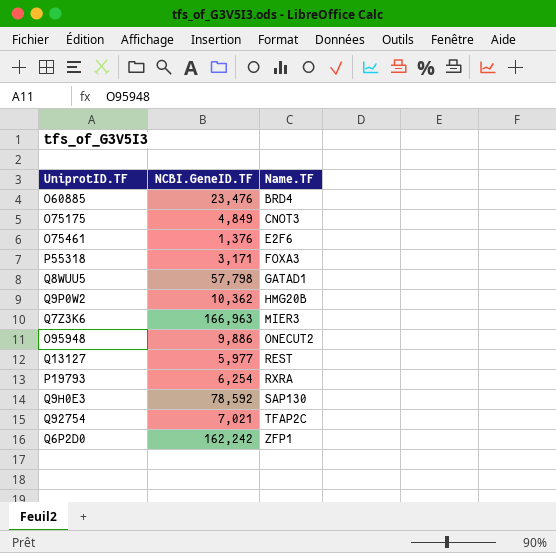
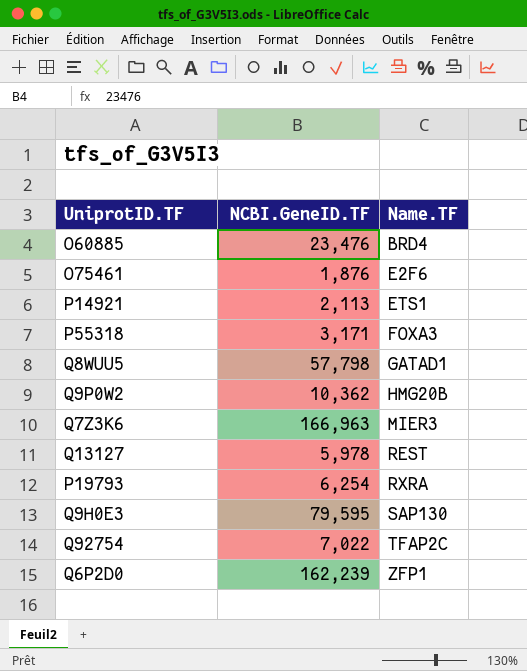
row O75175: 4,849 | CNOT3 -> none
row O95948: 9,886 | ONECUT2 -> none
O75461 | NCBI.GeneID.TF: 1,376 -> 1,876
row P14921: none -> 2,113 | ETS1
Q13127 | NCBI.GeneID.TF: 5,977 -> 5,978
Q9H0E3 | NCBI.GeneID.TF: 78,592 -> 79,595
Q92754 | NCBI.GeneID.TF: 7,021 -> 7,022
Q6P2D0 | NCBI.GeneID.TF: 162,242 -> 162,239

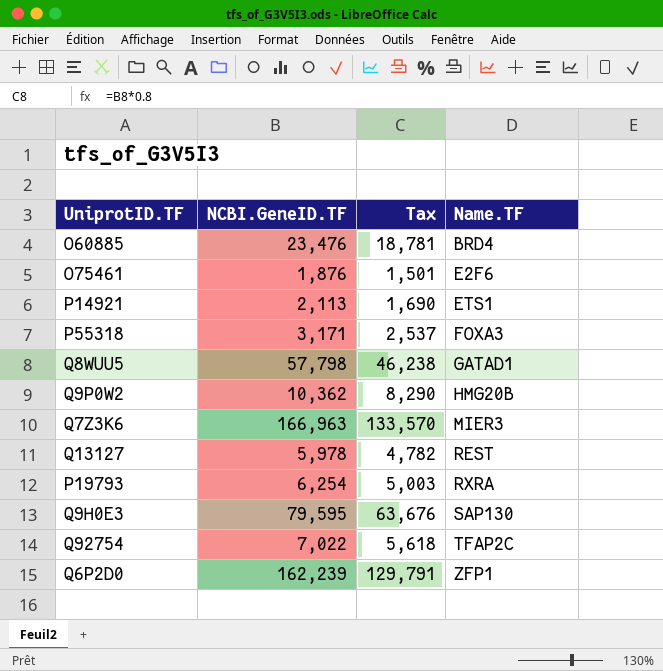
column Tax | formula: none -> [NCBI.GeneID.TF] * 0.8

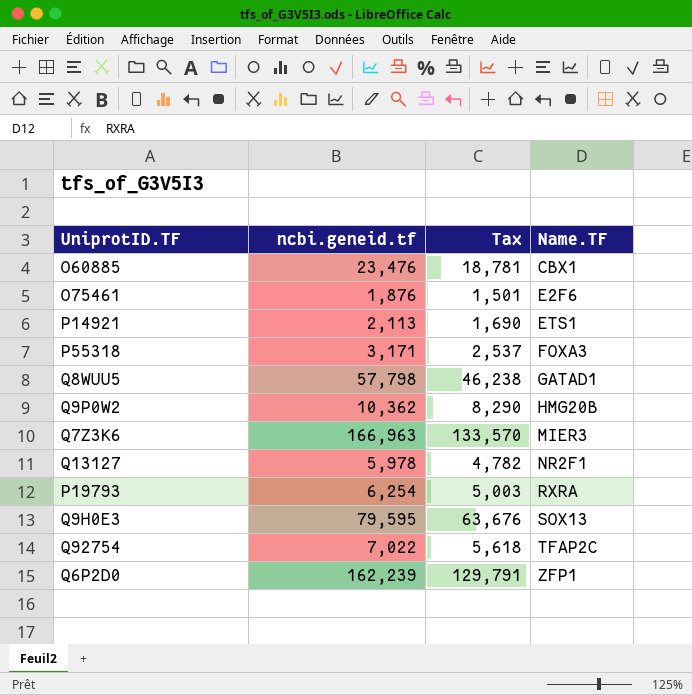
column name: NCBI.GeneID.TF -> ncbi.geneid.tf
O60885 | Name.TF: BRD4 -> CBX1
Q13127 | Name.TF: REST -> NR2F1
Q9H0E3 | Name.TF: SAP130 -> SOX13

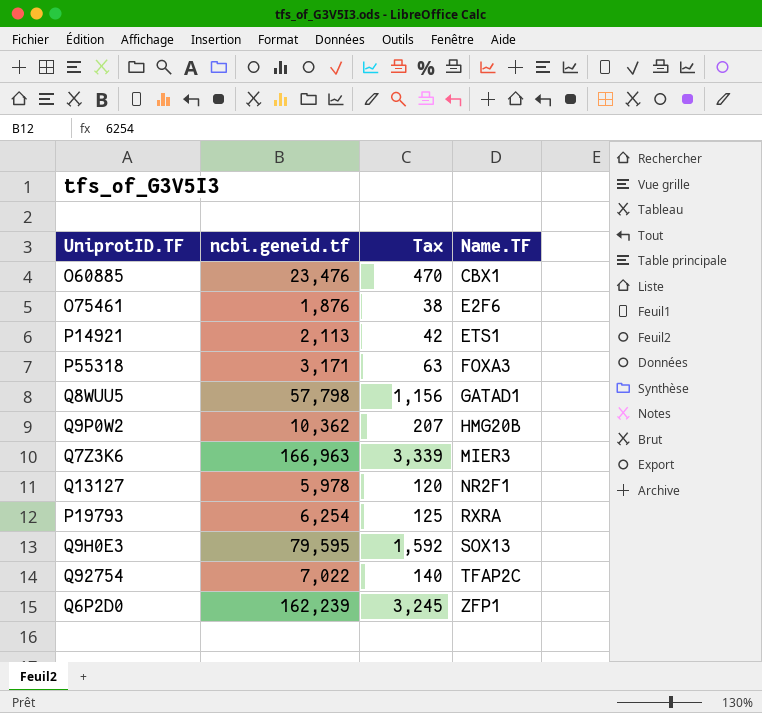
column Tax | formula: [ncbi.geneid.tf] * 0.8 -> [ncbi.geneid.tf] * 0.02

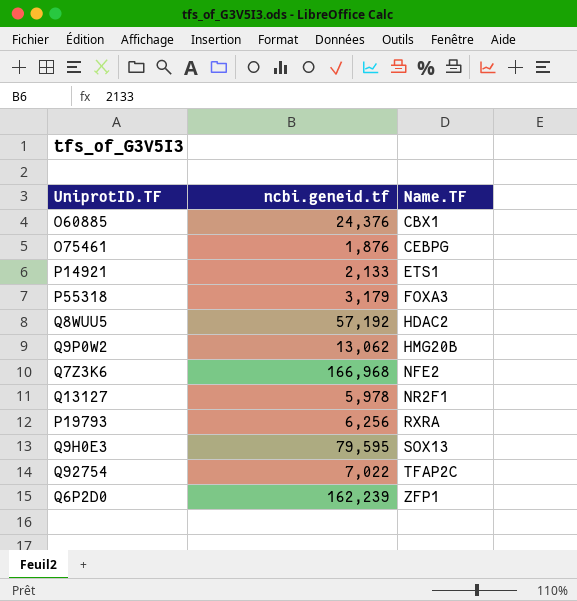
column Tax | formula: [ncbi.geneid.tf] * 0.02 -> none
O60885 | ncbi.geneid.tf: 23,476 -> 24,376
O75461 | Name.TF: E2F6 -> CEBPG
P14921 | ncbi.geneid.tf: 2,113 -> 2,133
P55318 | ncbi.geneid.tf: 3,171 -> 3,179
Q8WUU5 | ncbi.geneid.tf: 57,798 -> 57,192
Q8WUU5 | Name.TF: GATAD1 -> HDAC2
Q9P0W2 | ncbi.geneid.tf: 10,362 -> 13,062
Q7Z3K6 | ncbi.geneid.tf: 166,963 -> 166,968
Q7Z3K6 | Name.TF: MIER3 -> NFE2
P19793 | ncbi.geneid.tf: 6,254 -> 6,256

